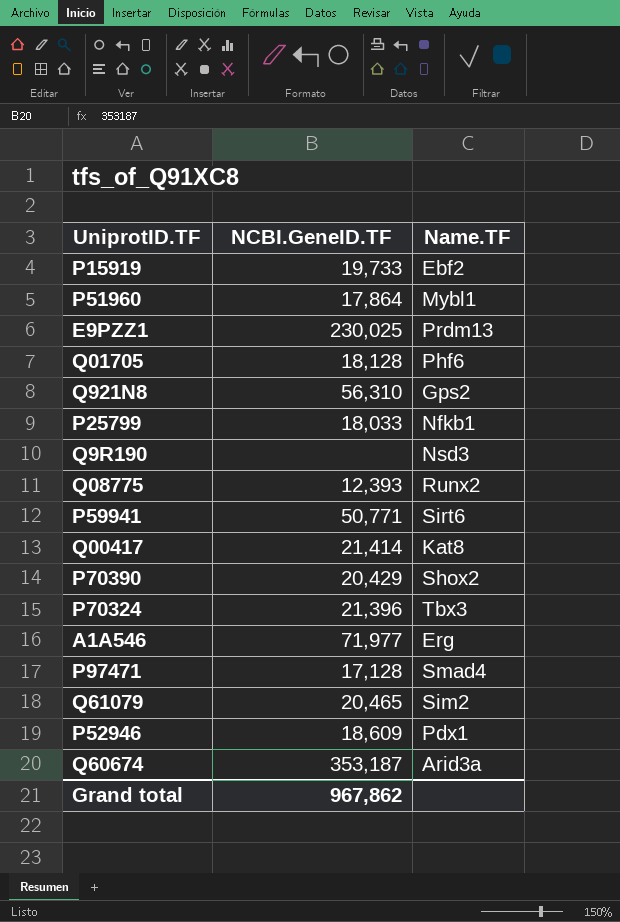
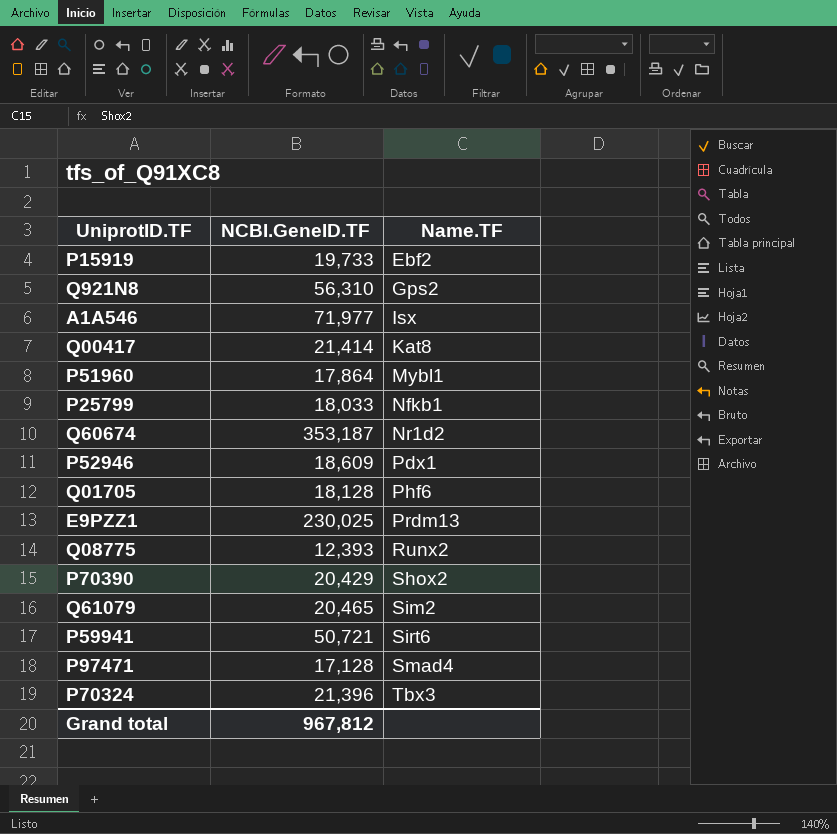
row order: none -> Name.TF ascending
row Q9R190: none | Nsd3 -> none
A1A546 | Name.TF: Erg -> Isx
Q60674 | Name.TF: Arid3a -> Nr1d2
P59941 | NCBI.GeneID.TF: 50,771 -> 50,721
Grand total | NCBI.GeneID.TF: 967,862 -> 967,812

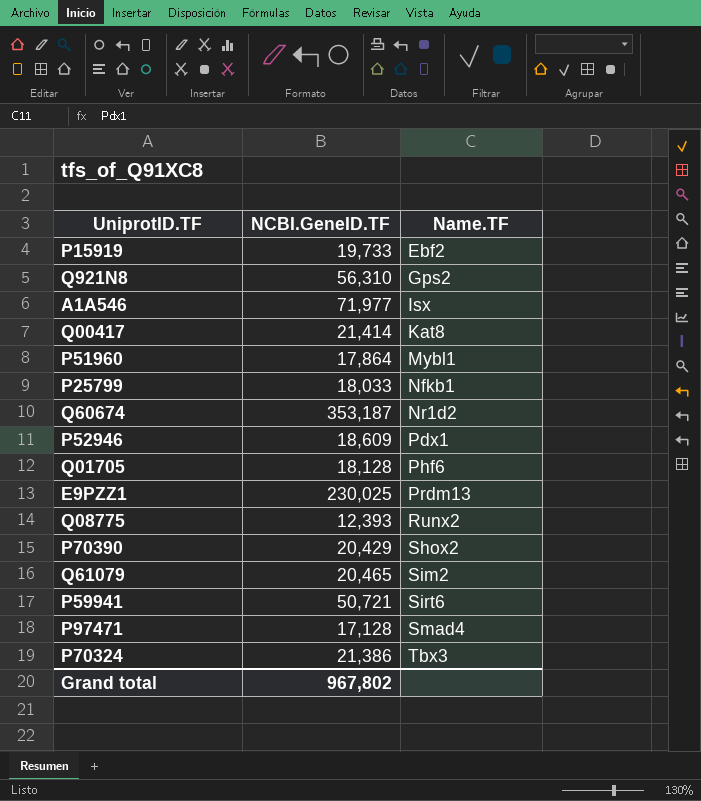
P70324 | NCBI.GeneID.TF: 21,396 -> 21,386
Grand total | NCBI.GeneID.TF: 967,812 -> 967,802

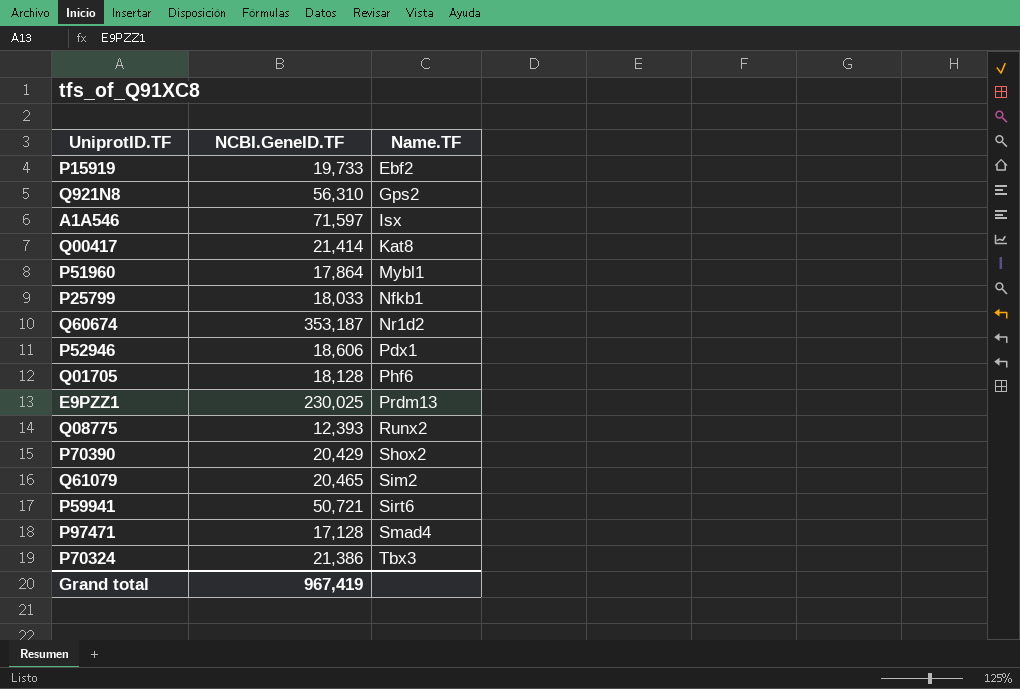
A1A546 | NCBI.GeneID.TF: 71,977 -> 71,597
P52946 | NCBI.GeneID.TF: 18,609 -> 18,606
Grand total | NCBI.GeneID.TF: 967,802 -> 967,419

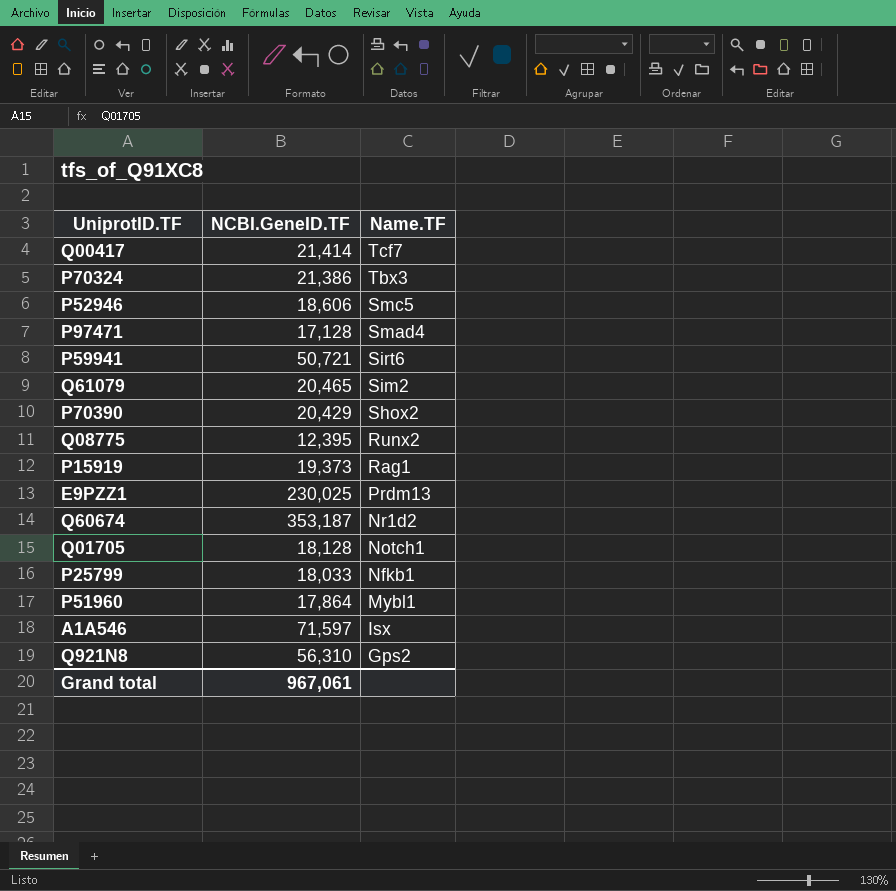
row order: Name.TF ascending -> Name.TF descending
Q00417 | Name.TF: Kat8 -> Tcf7
P52946 | Name.TF: Pdx1 -> Smc5
Q08775 | NCBI.GeneID.TF: 12,393 -> 12,395
P15919 | NCBI.GeneID.TF: 19,733 -> 19,373
P15919 | Name.TF: Ebf2 -> Rag1
Q01705 | Name.TF: Phf6 -> Notch1
Grand total | NCBI.GeneID.TF: 967,419 -> 967,061

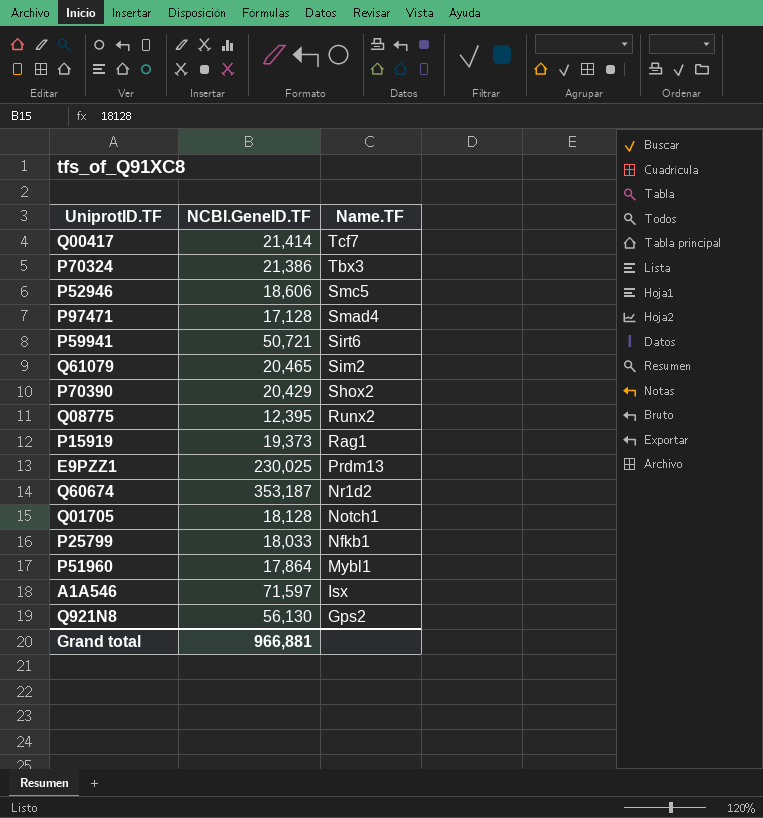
Q921N8 | NCBI.GeneID.TF: 56,310 -> 56,130
Grand total | NCBI.GeneID.TF: 967,061 -> 966,881

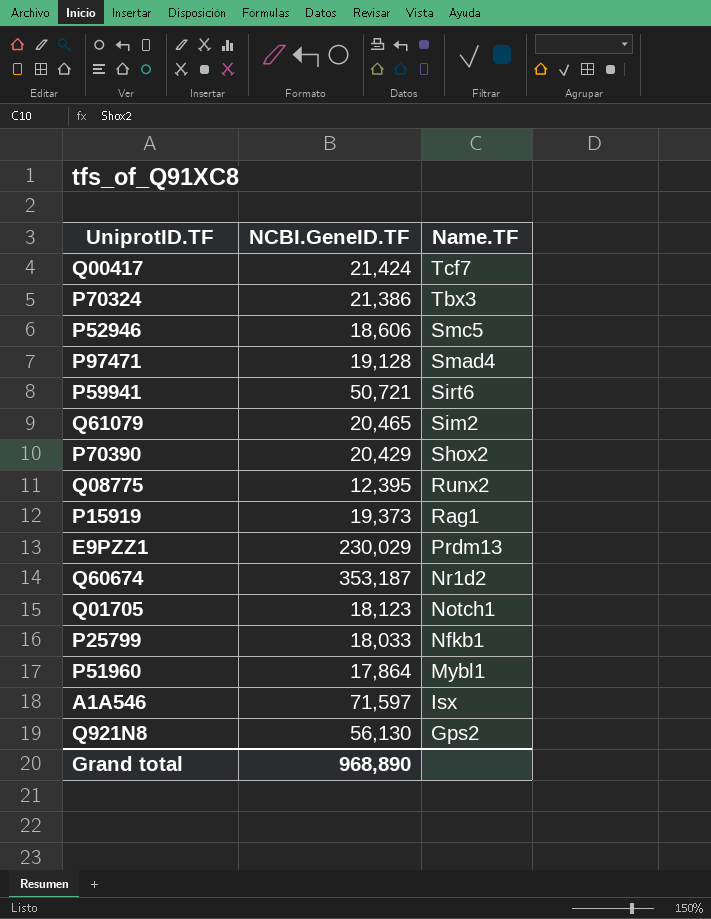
Q00417 | NCBI.GeneID.TF: 21,414 -> 21,424
P97471 | NCBI.GeneID.TF: 17,128 -> 19,128
E9PZZ1 | NCBI.GeneID.TF: 230,025 -> 230,029
Q01705 | NCBI.GeneID.TF: 18,128 -> 18,123
Grand total | NCBI.GeneID.TF: 966,881 -> 968,890

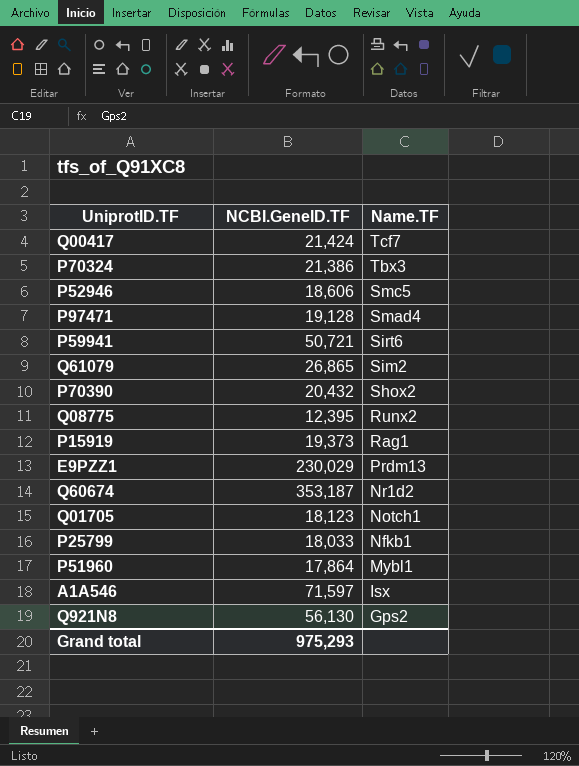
Q61079 | NCBI.GeneID.TF: 20,465 -> 26,865
P70390 | NCBI.GeneID.TF: 20,429 -> 20,432
Grand total | NCBI.GeneID.TF: 968,890 -> 975,293

